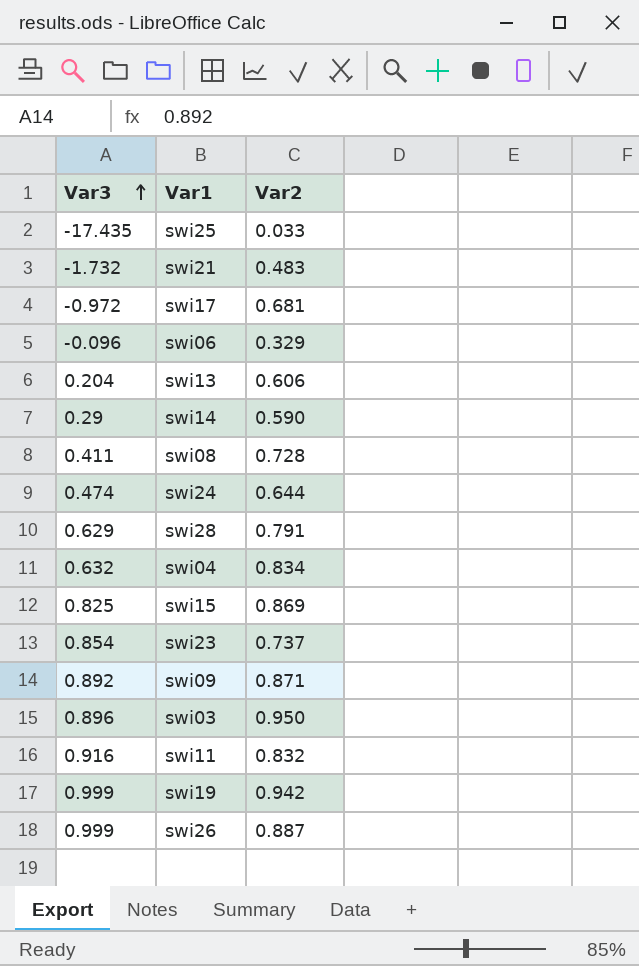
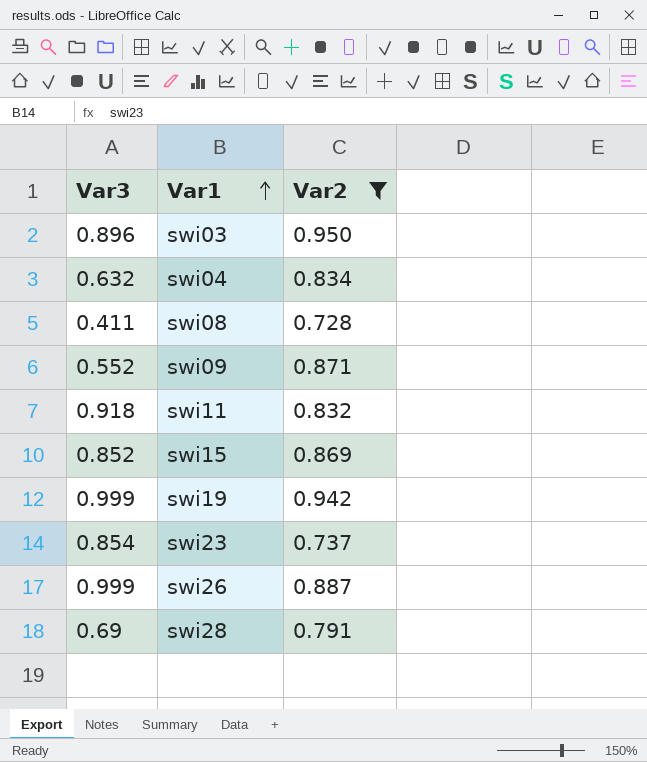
filter: none -> Var2 >= 0.728
row order: Var3 ascending -> Var1 ascending
swi09 | Var3: 0.892 -> 0.552
swi11 | Var3: 0.916 -> 0.918
swi15 | Var3: 0.825 -> 0.852
swi28 | Var3: 0.629 -> 0.69

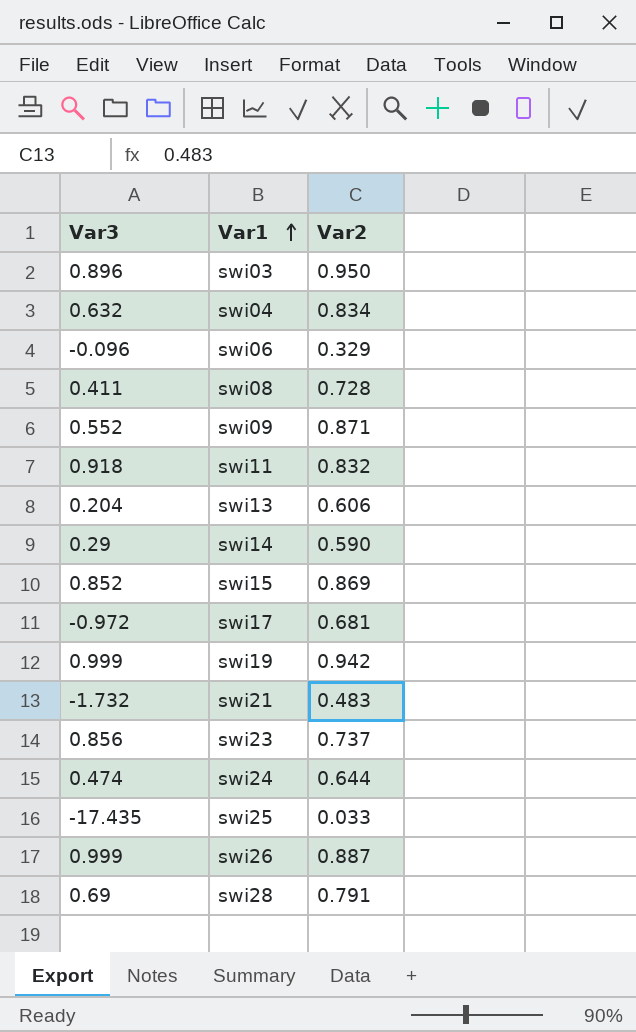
filter: Var2 >= 0.728 -> none
swi23 | Var3: 0.854 -> 0.856

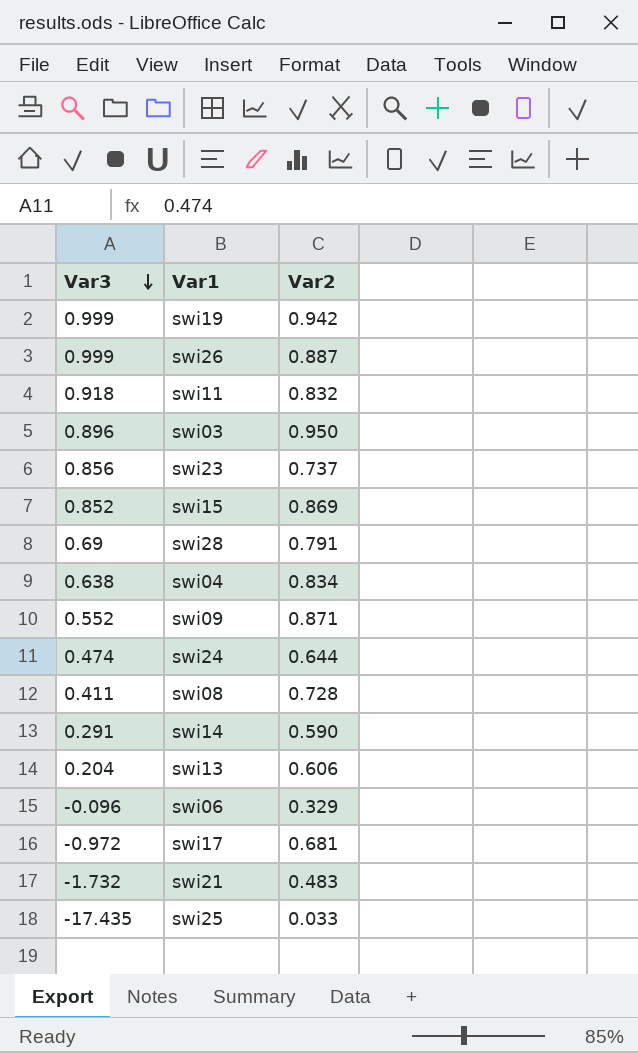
row order: Var1 ascending -> Var3 descending
swi04 | Var3: 0.632 -> 0.638
swi14 | Var3: 0.29 -> 0.291

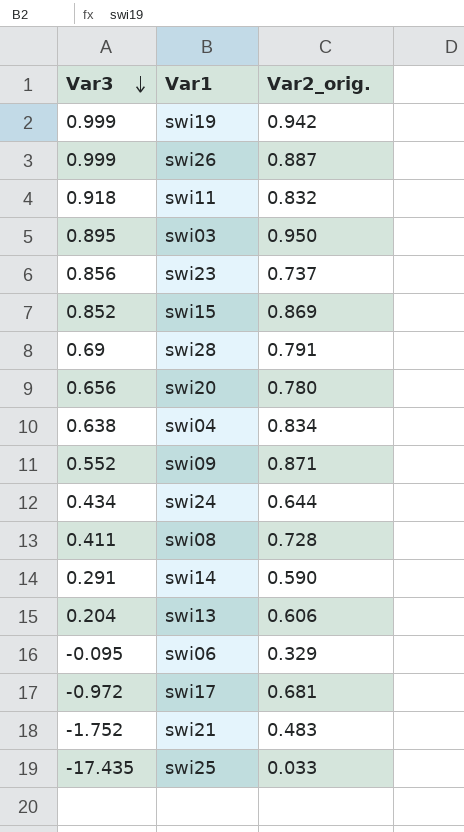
column name: Var2 -> Var2_orig.
swi03 | Var3: 0.896 -> 0.895
row swi20: none -> 0.656 | 0.780
swi24 | Var3: 0.474 -> 0.434
swi06 | Var3: -0.096 -> -0.095
swi21 | Var3: -1.732 -> -1.752

